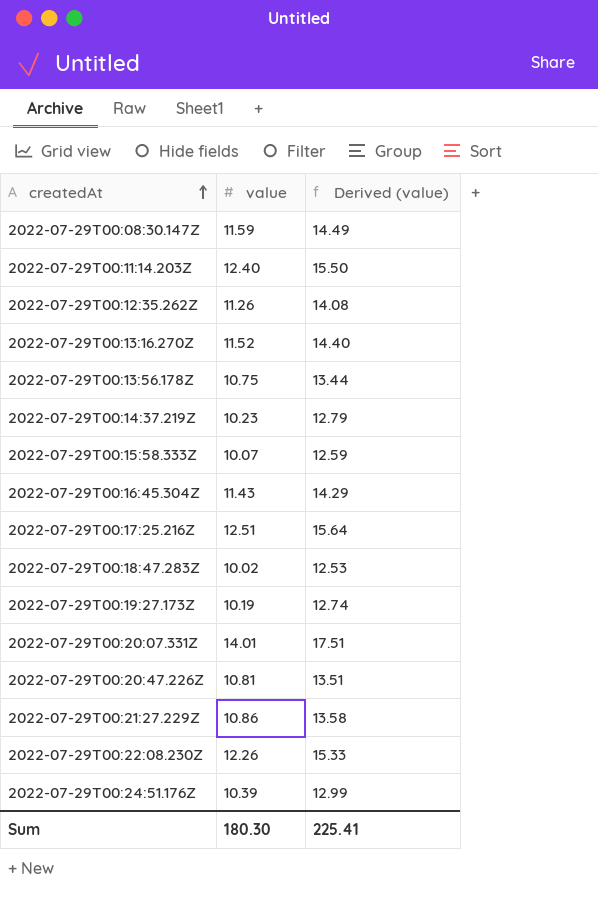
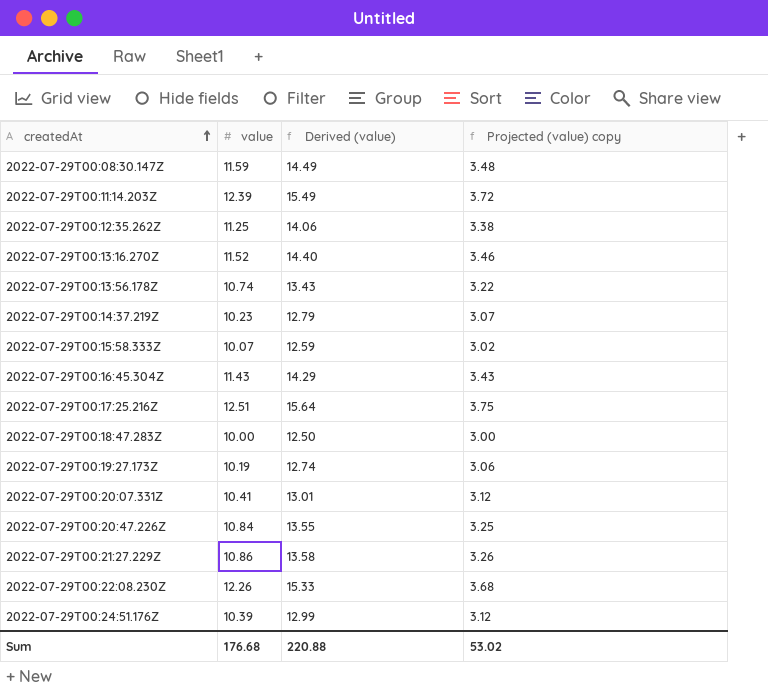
column Projected (value) copy | formula: none -> [value] * 0.3
2022-07-29T00:11:14.203Z | value: 12.40 -> 12.39
2022-07-29T00:11:14.203Z | Derived (value): 15.50 -> 15.49
2022-07-29T00:12:35.262Z | value: 11.26 -> 11.25
2022-07-29T00:12:35.262Z | Derived (value): 14.08 -> 14.06
2022-07-29T00:13:56.178Z | value: 10.75 -> 10.74
2022-07-29T00:13:56.178Z | Derived (value): 13.44 -> 13.43
2022-07-29T00:18:47.283Z | value: 10.02 -> 10.00
2022-07-29T00:18:47.283Z | Derived (value): 12.53 -> 12.50
2022-07-29T00:20:07.331Z | value: 14.01 -> 10.41
2022-07-29T00:20:07.331Z | Derived (value): 17.51 -> 13.01
2022-07-29T00:20:47.226Z | value: 10.81 -> 10.84
2022-07-29T00:20:47.226Z | Derived (value): 13.51 -> 13.55
Sum | value: 180.30 -> 176.68
Sum | Derived (value): 225.41 -> 220.88

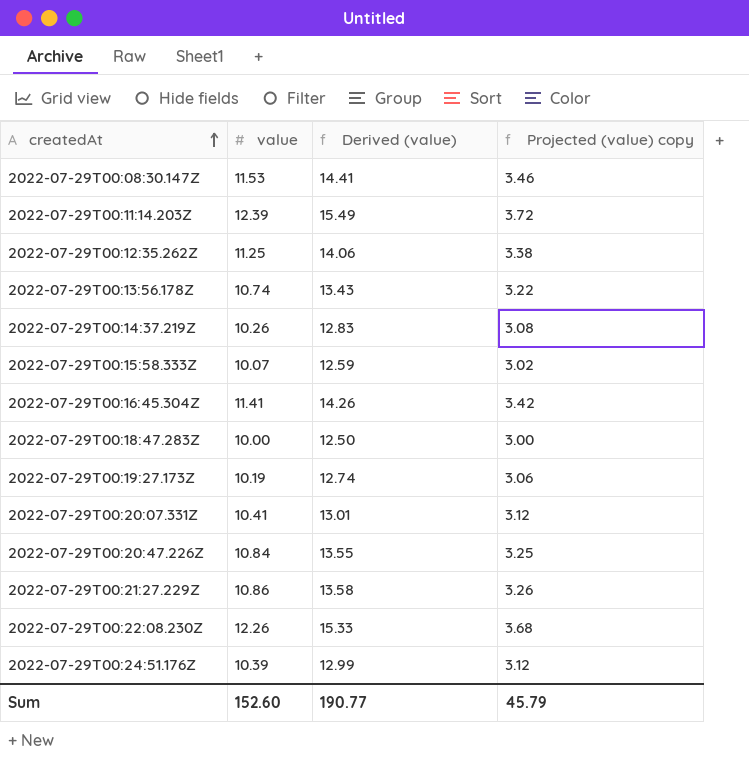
row 2022-07-29T00:13:16.270Z: 11.52 | 14.40 | 3.46 -> none
row 2022-07-29T00:17:25.216Z: 12.51 | 15.64 | 3.75 -> none
2022-07-29T00:08:30.147Z | value: 11.59 -> 11.53
2022-07-29T00:08:30.147Z | Derived (value): 14.49 -> 14.41
2022-07-29T00:08:30.147Z | Projected (value) copy: 3.48 -> 3.46
2022-07-29T00:14:37.219Z | value: 10.23 -> 10.26
2022-07-29T00:14:37.219Z | Derived (value): 12.79 -> 12.83
2022-07-29T00:14:37.219Z | Projected (value) copy: 3.07 -> 3.08
2022-07-29T00:16:45.304Z | value: 11.43 -> 11.41
2022-07-29T00:16:45.304Z | Derived (value): 14.29 -> 14.26
2022-07-29T00:16:45.304Z | Projected (value) copy: 3.43 -> 3.42
Sum | value: 176.68 -> 152.60
Sum | Derived (value): 220.88 -> 190.77
Sum | Projected (value) copy: 53.02 -> 45.79

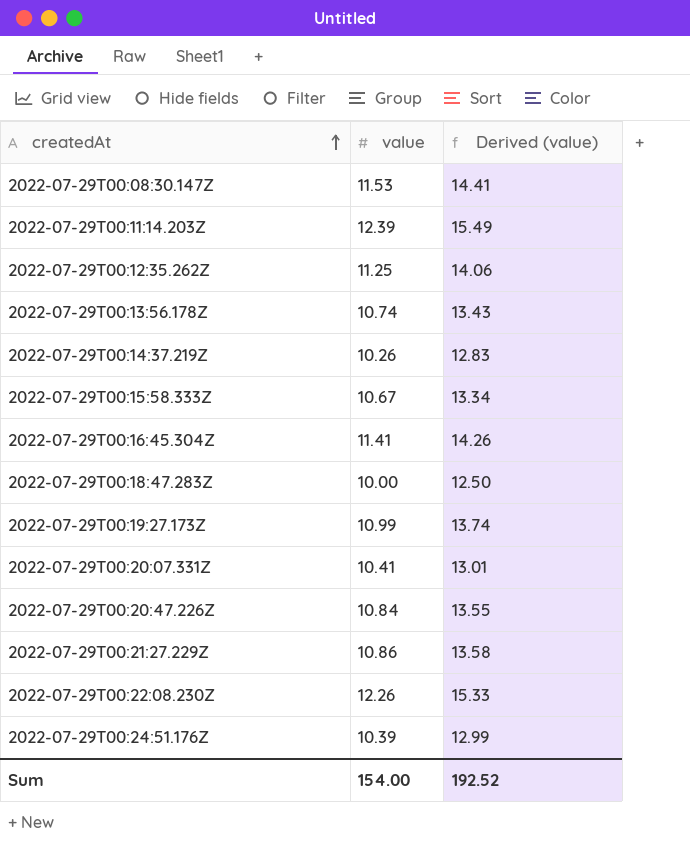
column Projected (value) copy | formula: [value] * 0.3 -> none
2022-07-29T00:15:58.333Z | value: 10.07 -> 10.67
2022-07-29T00:15:58.333Z | Derived (value): 12.59 -> 13.34
2022-07-29T00:19:27.173Z | value: 10.19 -> 10.99
2022-07-29T00:19:27.173Z | Derived (value): 12.74 -> 13.74
Sum | value: 152.60 -> 154.00
Sum | Derived (value): 190.77 -> 192.52

